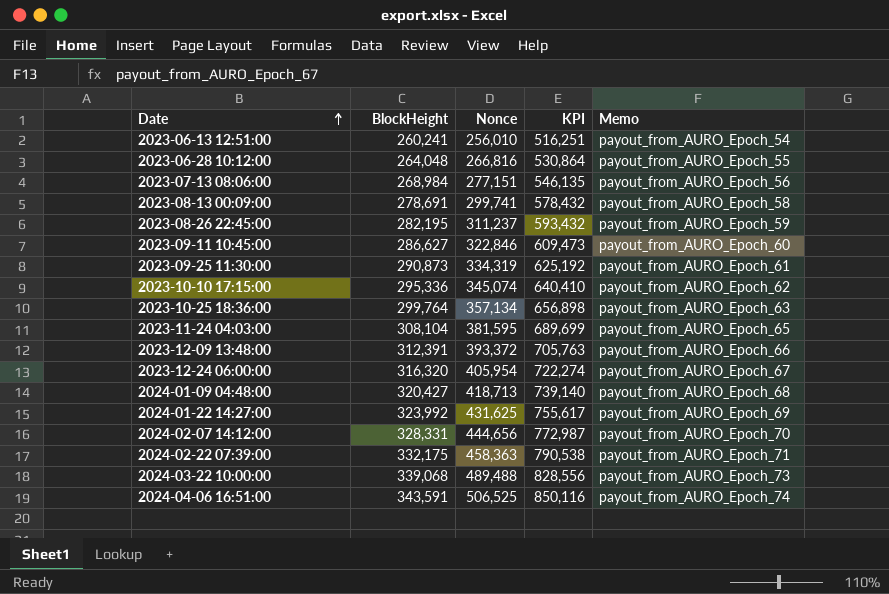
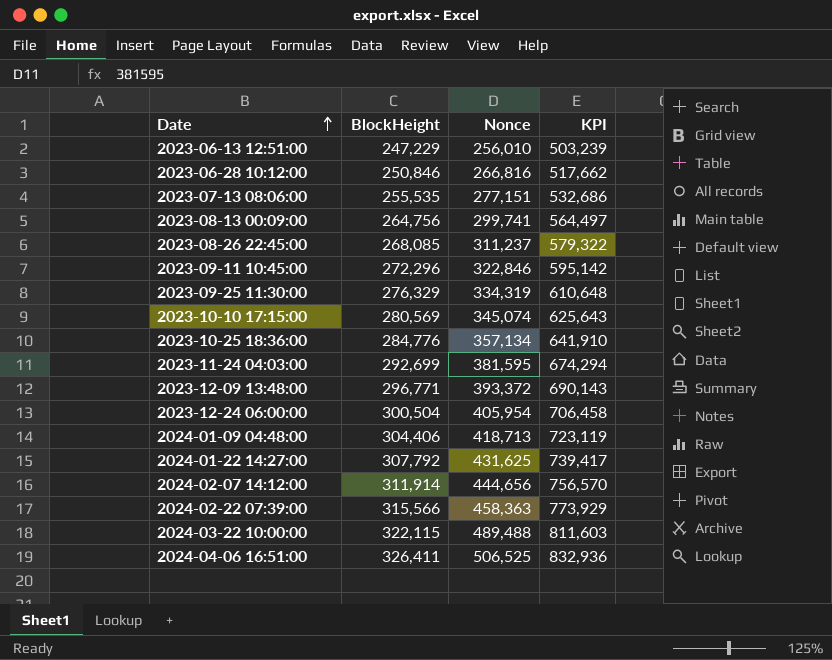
column Memo | position: 5 -> none
2023-06-13 12:51:00 | BlockHeight: 260,241 -> 247,229
2023-06-13 12:51:00 | KPI: 516,251 -> 503,239
2023-06-28 10:12:00 | BlockHeight: 264,048 -> 250,846
2023-06-28 10:12:00 | KPI: 530,864 -> 517,662
2023-07-13 08:06:00 | BlockHeight: 268,984 -> 255,535
2023-07-13 08:06:00 | KPI: 546,135 -> 532,686
2023-08-13 00:09:00 | BlockHeight: 278,691 -> 264,756
2023-08-13 00:09:00 | KPI: 578,432 -> 564,497
2023-08-26 22:45:00 | BlockHeight: 282,195 -> 268,085
2023-08-26 22:45:00 | KPI: 593,432 -> 579,322
2023-09-11 10:45:00 | BlockHeight: 286,627 -> 272,296
2023-09-11 10:45:00 | KPI: 609,473 -> 595,142
2023-09-25 11:30:00 | BlockHeight: 290,873 -> 276,329
2023-09-25 11:30:00 | KPI: 625,192 -> 610,648
2023-10-10 17:15:00 | BlockHeight: 295,336 -> 280,569
2023-10-10 17:15:00 | KPI: 640,410 -> 625,643
2023-10-25 18:36:00 | BlockHeight: 299,764 -> 284,776
2023-10-25 18:36:00 | KPI: 656,898 -> 641,910
2023-11-24 04:03:00 | BlockHeight: 308,104 -> 292,699
2023-11-24 04:03:00 | KPI: 689,699 -> 674,294
2023-12-09 13:48:00 | BlockHeight: 312,391 -> 296,771
2023-12-09 13:48:00 | KPI: 705,763 -> 690,143
2023-12-24 06:00:00 | BlockHeight: 316,320 -> 300,504
2023-12-24 06:00:00 | KPI: 722,274 -> 706,458
2024-01-09 04:48:00 | BlockHeight: 320,427 -> 304,406
2024-01-09 04:48:00 | KPI: 739,140 -> 723,119
2024-01-22 14:27:00 | BlockHeight: 323,992 -> 307,792
2024-01-22 14:27:00 | KPI: 755,617 -> 739,417
2024-02-07 14:12:00 | BlockHeight: 328,331 -> 311,914
2024-02-07 14:12:00 | KPI: 772,987 -> 756,570
2024-02-22 07:39:00 | BlockHeight: 332,175 -> 315,566
2024-02-22 07:39:00 | KPI: 790,538 -> 773,929
2024-03-22 10:00:00 | BlockHeight: 339,068 -> 322,115
2024-03-22 10:00:00 | KPI: 828,556 -> 811,603
2024-04-06 16:51:00 | BlockHeight: 343,591 -> 326,411
2024-04-06 16:51:00 | KPI: 850,116 -> 832,936

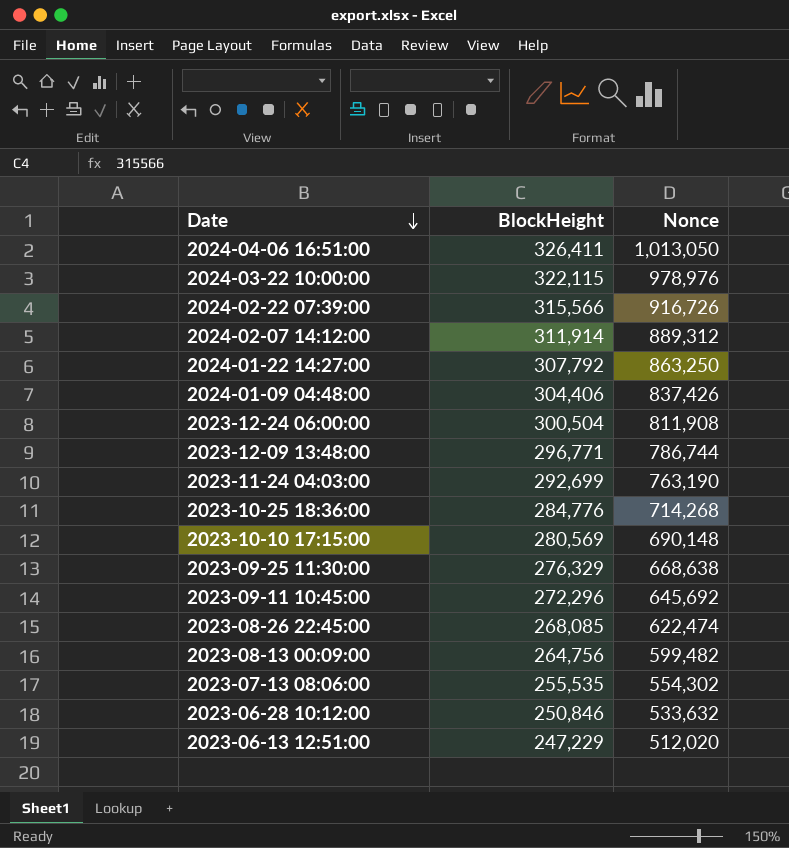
row order: Date ascending -> Date descending
column KPI | formula: [BlockHeight] + [Nonce] -> none
2024-04-06 16:51:00 | Nonce: 506,525 -> 1,013,050
2024-03-22 10:00:00 | Nonce: 489,488 -> 978,976
2024-02-22 07:39:00 | Nonce: 458,363 -> 916,726
2024-02-07 14:12:00 | Nonce: 444,656 -> 889,312
2024-01-22 14:27:00 | Nonce: 431,625 -> 863,250
2024-01-09 04:48:00 | Nonce: 418,713 -> 837,426
2023-12-24 06:00:00 | Nonce: 405,954 -> 811,908
2023-12-09 13:48:00 | Nonce: 393,372 -> 786,744
2023-11-24 04:03:00 | Nonce: 381,595 -> 763,190
2023-10-25 18:36:00 | Nonce: 357,134 -> 714,268
2023-10-10 17:15:00 | Nonce: 345,074 -> 690,148
2023-09-25 11:30:00 | Nonce: 334,319 -> 668,638
2023-09-11 10:45:00 | Nonce: 322,846 -> 645,692
2023-08-26 22:45:00 | Nonce: 311,237 -> 622,474
2023-08-13 00:09:00 | Nonce: 299,741 -> 599,482
2023-07-13 08:06:00 | Nonce: 277,151 -> 554,302
2023-06-28 10:12:00 | Nonce: 266,816 -> 533,632
2023-06-13 12:51:00 | Nonce: 256,010 -> 512,020

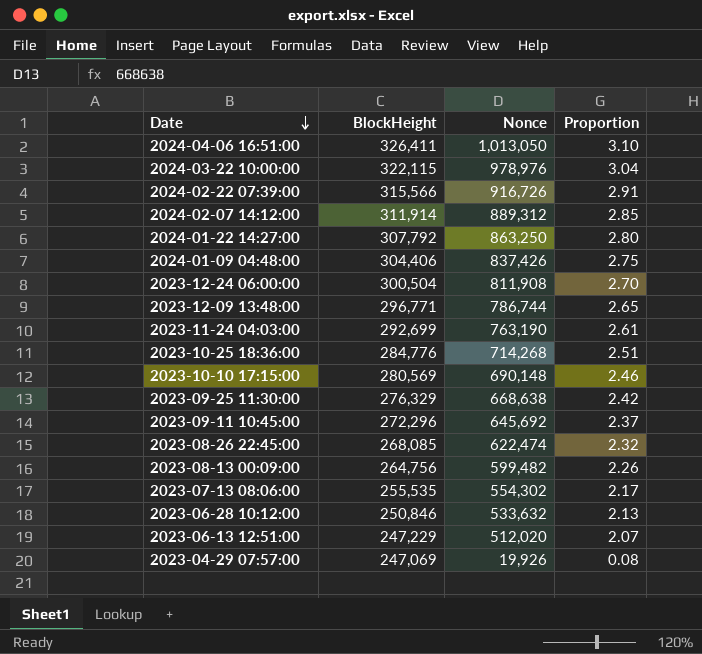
column Proportion | formula: none -> [Nonce] / [BlockHeight]
row 2023-04-29 07:57:00: none -> 247,069 | 19,926 | 0.08

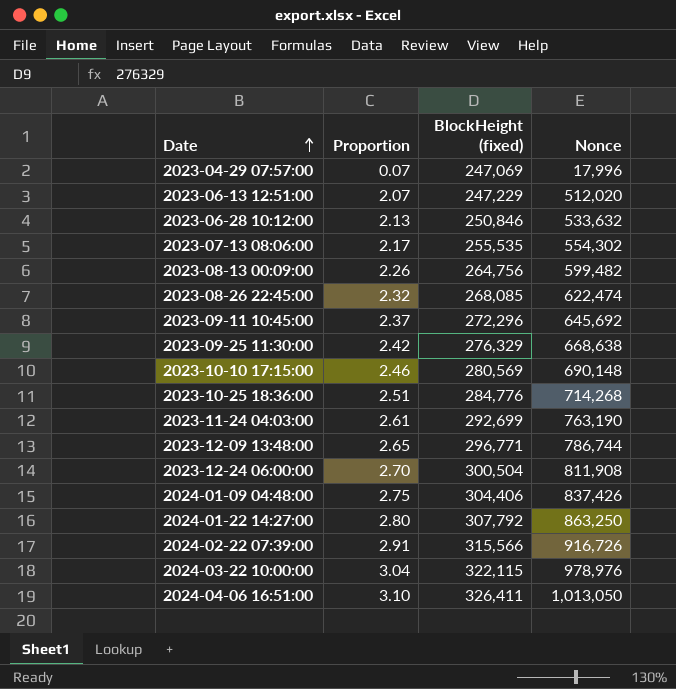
row order: Date descending -> Date ascending
column Proportion | position: 4 -> 2
column name: BlockHeight -> BlockHeight (fixed)
row 2024-02-07 14:12:00: 311,914 | 889,312 | 2.85 -> none
2023-04-29 07:57:00 | Proportion: 0.08 -> 0.07
2023-04-29 07:57:00 | Nonce: 19,926 -> 17,996

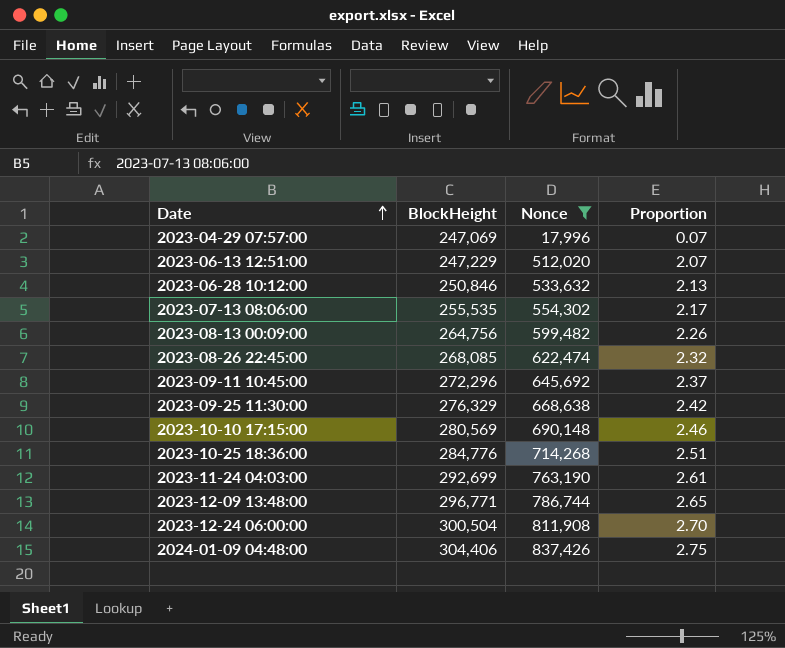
filter: none -> Nonce <= 837,426
column name: BlockHeight (fixed) -> BlockHeight
column Proportion | position: 2 -> 4

